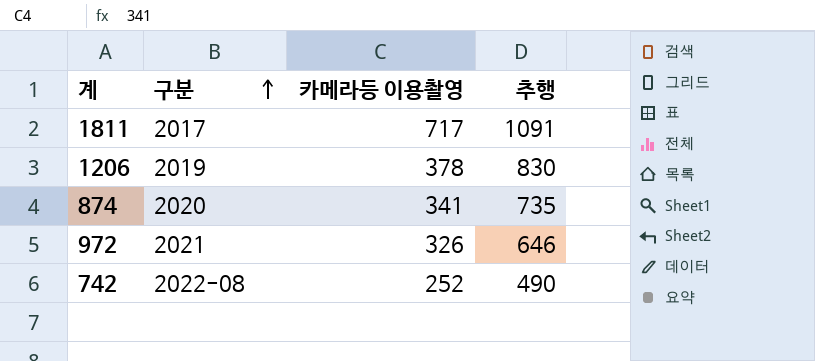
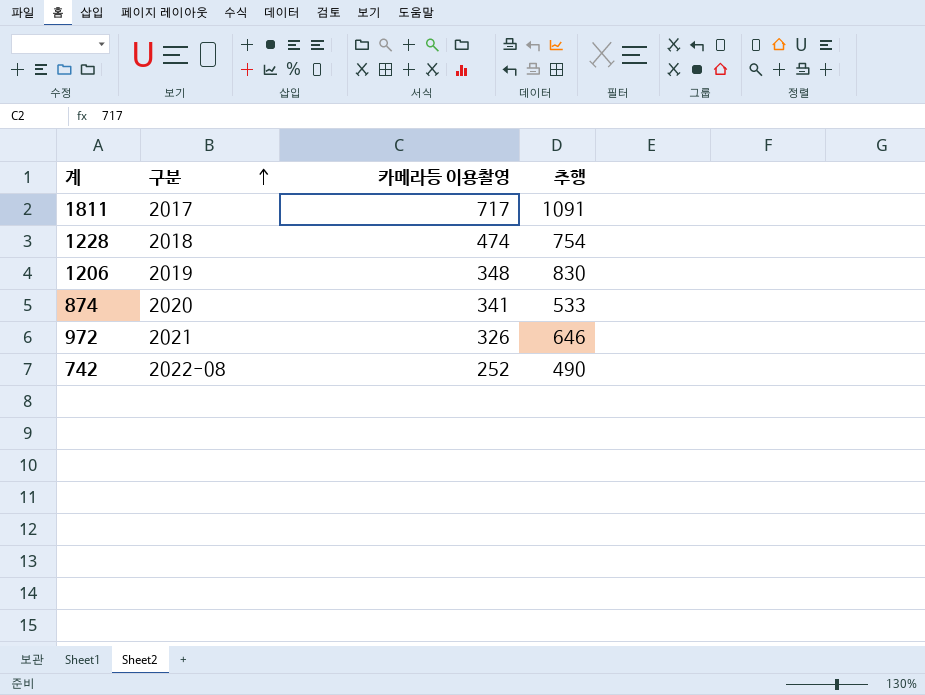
row 1228: none -> 2018 | 474 | 754
1206 | 카메라등 이용촬영: 378 -> 348
874 | 추행: 735 -> 533

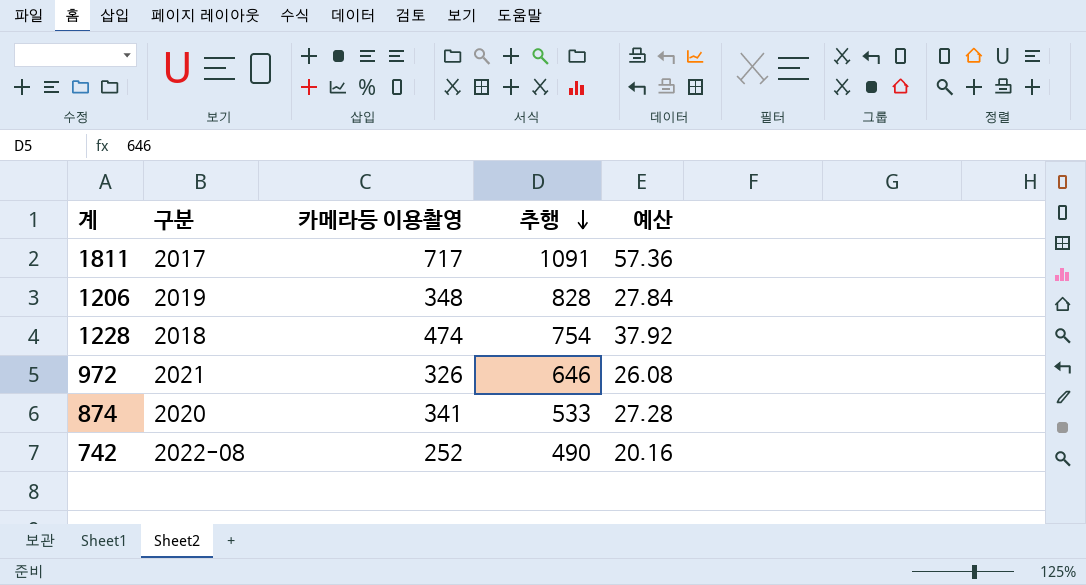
row order: 구분 ascending -> 추행 descending
column 예산 | formula: none -> [카메라등 이용촬영] * 0.08
1206 | 추행: 830 -> 828

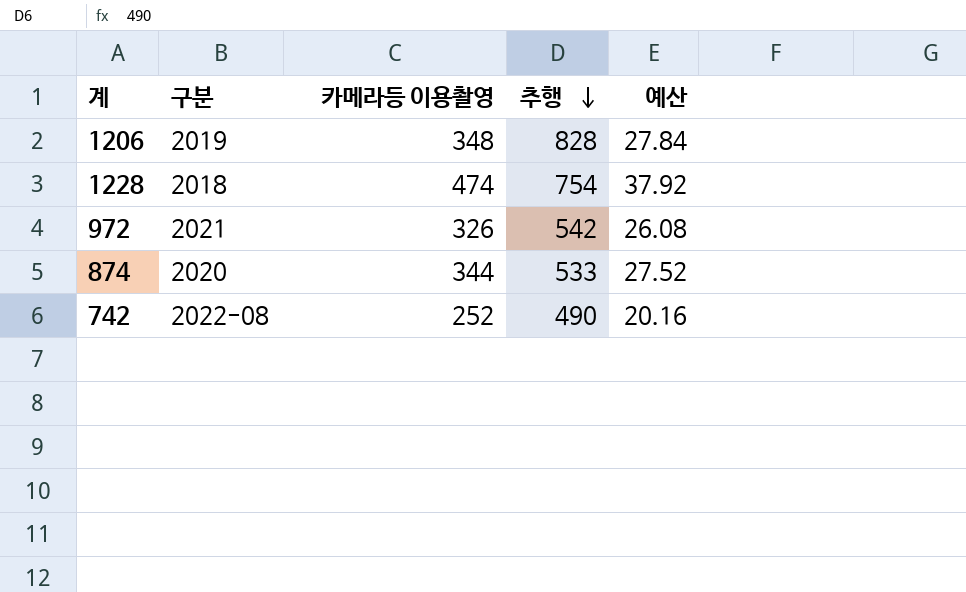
row 1811: 2017 | 717 | 1091 | 57.36 -> none
972 | 추행: 646 -> 542
874 | 카메라등 이용촬영: 341 -> 344
874 | 예산: 27.28 -> 27.52

